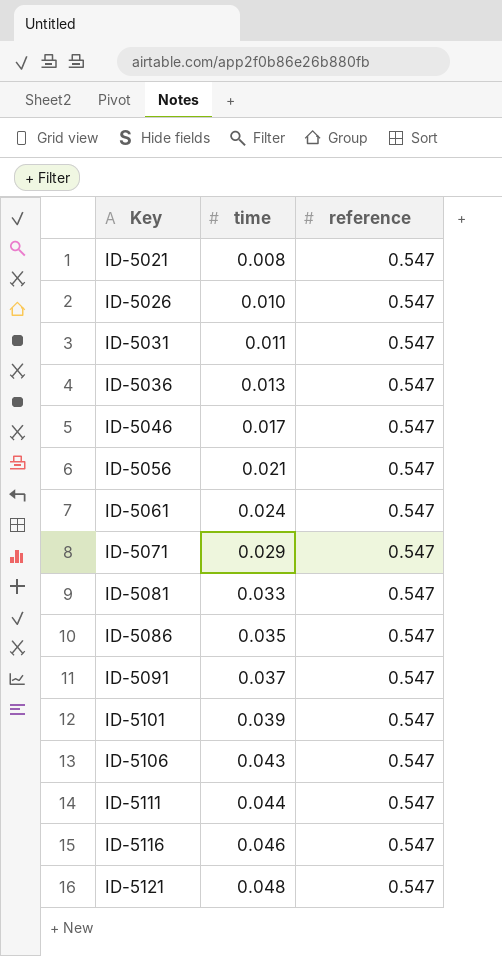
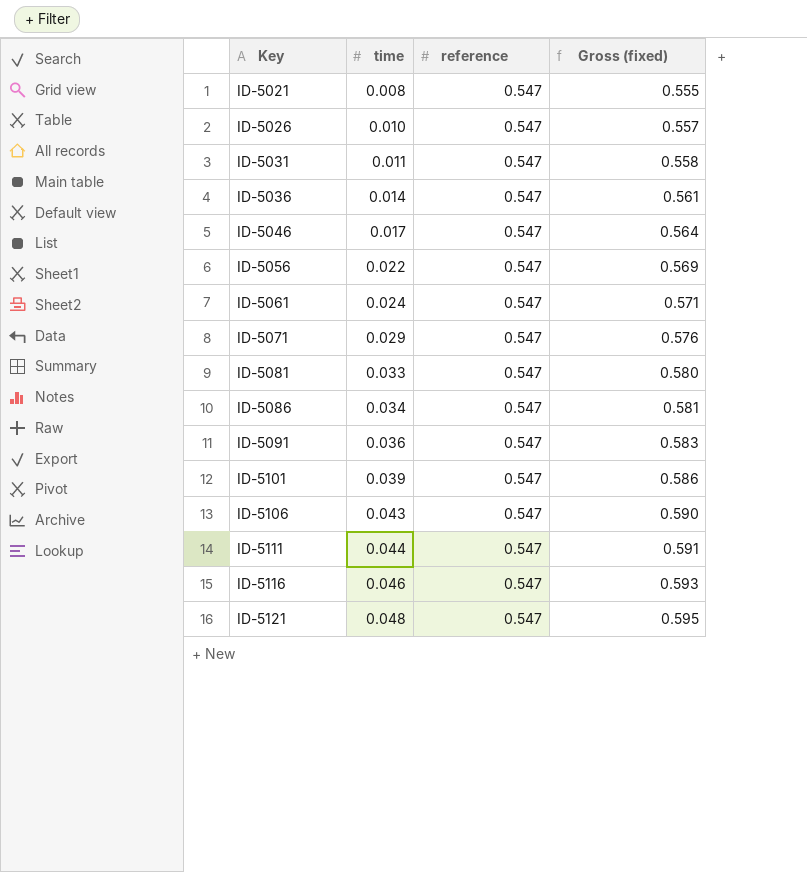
column Gross (fixed) | formula: none -> [time] + [reference]
ID-5036 | time: 0.013 -> 0.014
ID-5056 | time: 0.021 -> 0.022
ID-5086 | time: 0.035 -> 0.034
ID-5091 | time: 0.037 -> 0.036

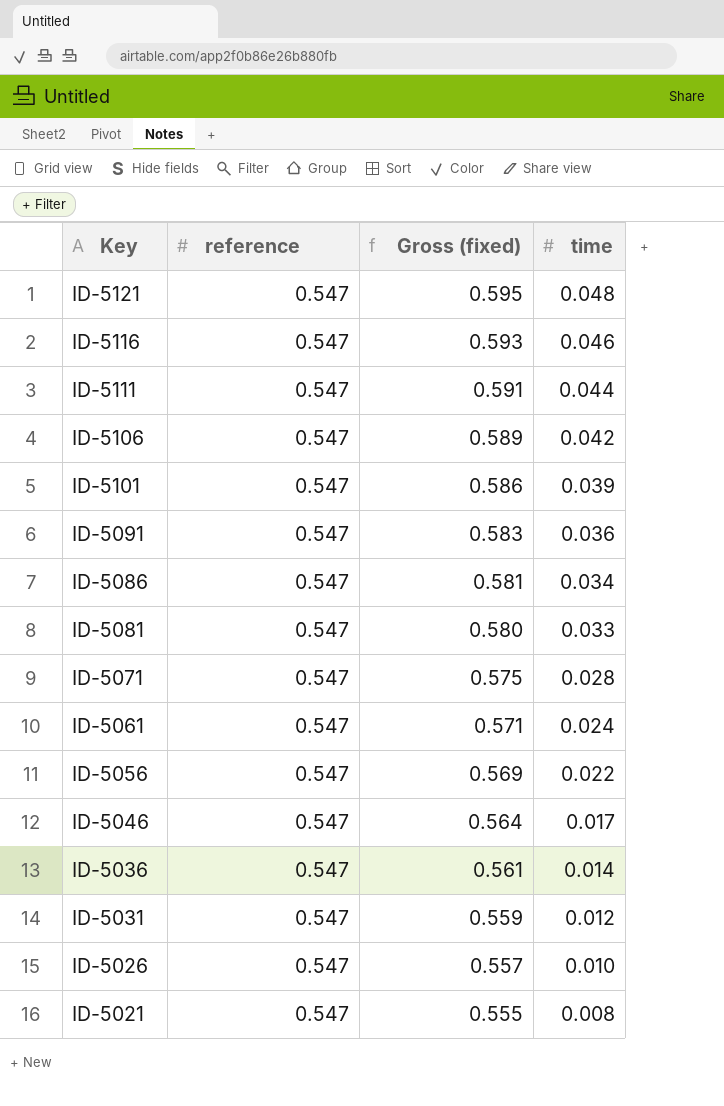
row order: Key ascending -> Key descending
column time | position: 2 -> 4
ID-5106 | Gross (fixed): 0.590 -> 0.589
ID-5106 | time: 0.043 -> 0.042
ID-5071 | Gross (fixed): 0.576 -> 0.575
ID-5071 | time: 0.029 -> 0.028
ID-5031 | Gross (fixed): 0.558 -> 0.559
ID-5031 | time: 0.011 -> 0.012

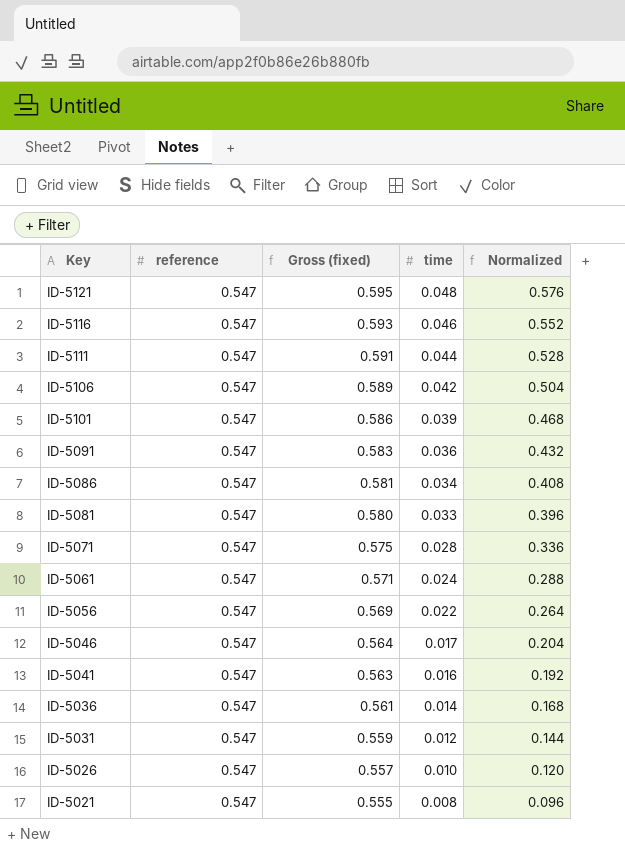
column Normalized | formula: none -> [time] * 12
row ID-5041: none -> 0.547 | 0.563 | 0.016 | 0.192

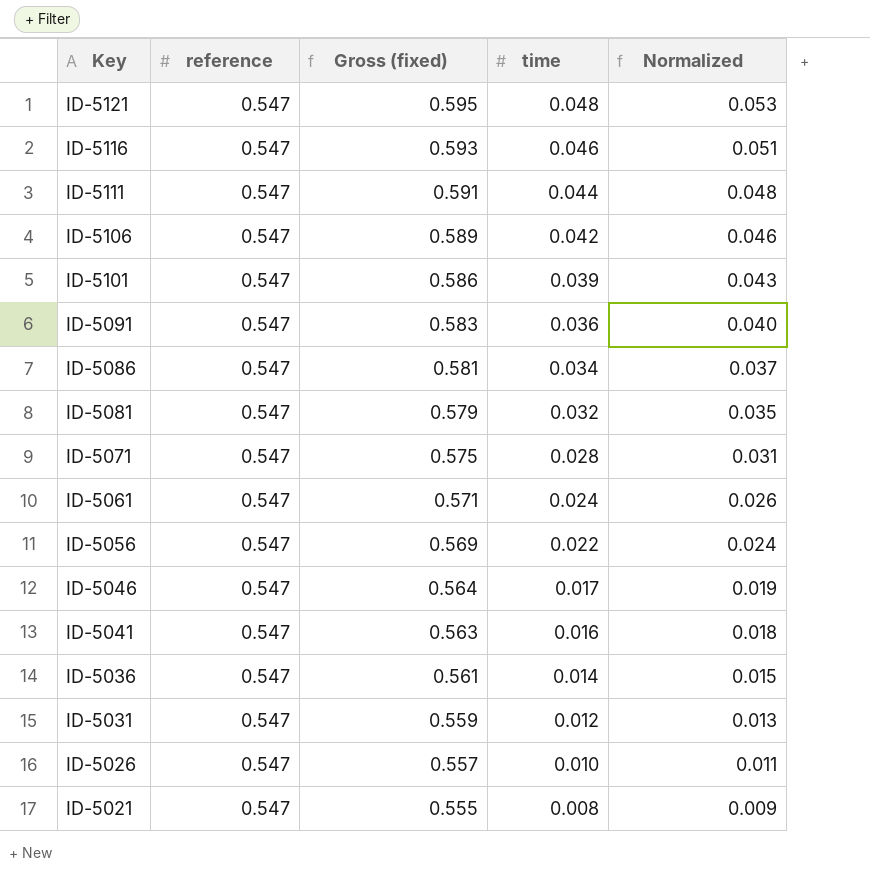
column Normalized | formula: [time] * 12 -> [time] * 1.1
ID-5081 | Gross (fixed): 0.580 -> 0.579
ID-5081 | time: 0.033 -> 0.032

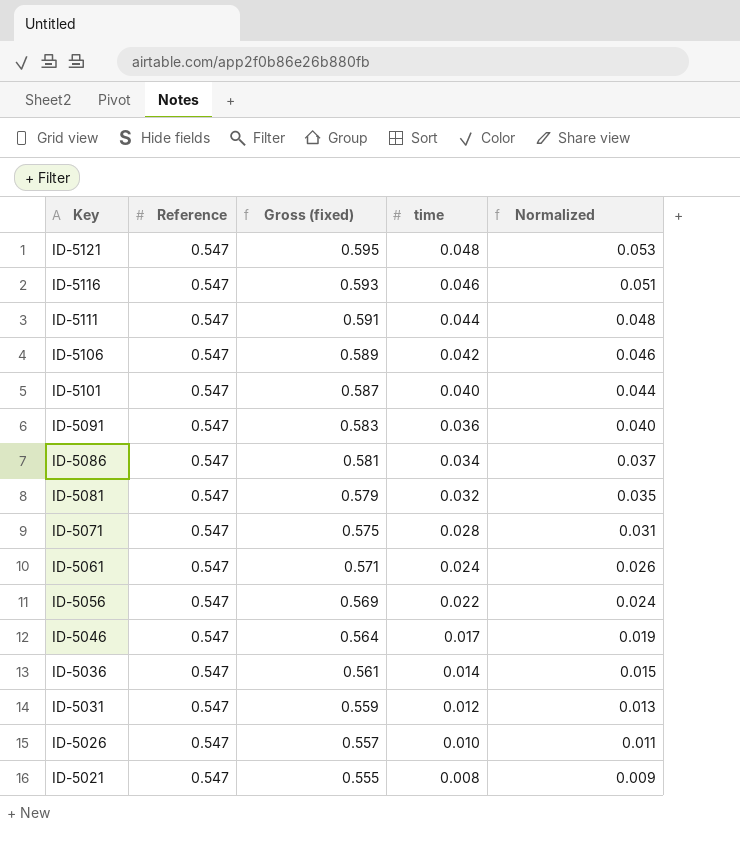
column name: reference -> Reference
row ID-5041: 0.547 | 0.563 | 0.016 | 0.018 -> none
ID-5101 | Gross (fixed): 0.586 -> 0.587
ID-5101 | time: 0.039 -> 0.040
ID-5101 | Normalized: 0.043 -> 0.044

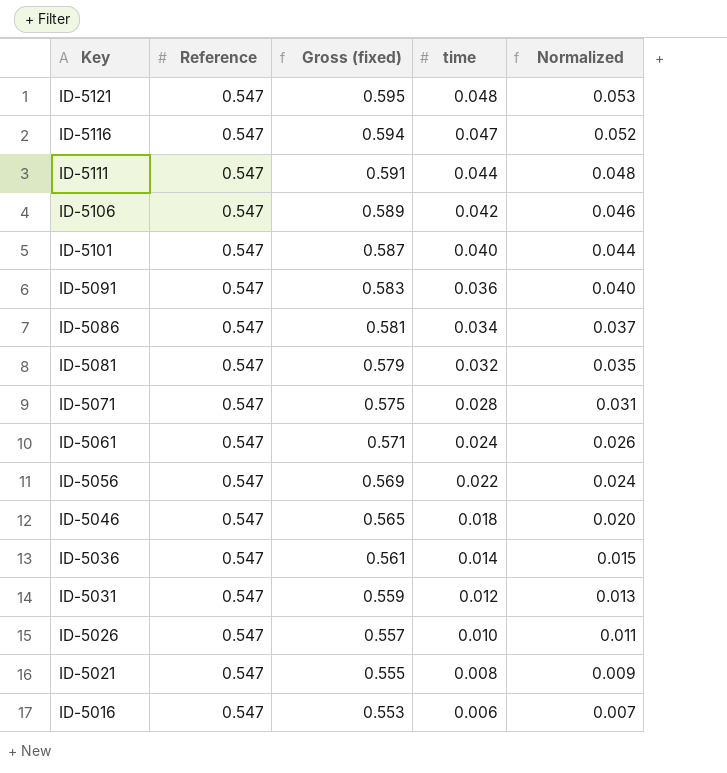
ID-5116 | Gross (fixed): 0.593 -> 0.594
ID-5116 | time: 0.046 -> 0.047
ID-5116 | Normalized: 0.051 -> 0.052
ID-5046 | Gross (fixed): 0.564 -> 0.565
ID-5046 | time: 0.017 -> 0.018
ID-5046 | Normalized: 0.019 -> 0.020
row ID-5016: none -> 0.547 | 0.553 | 0.006 | 0.007

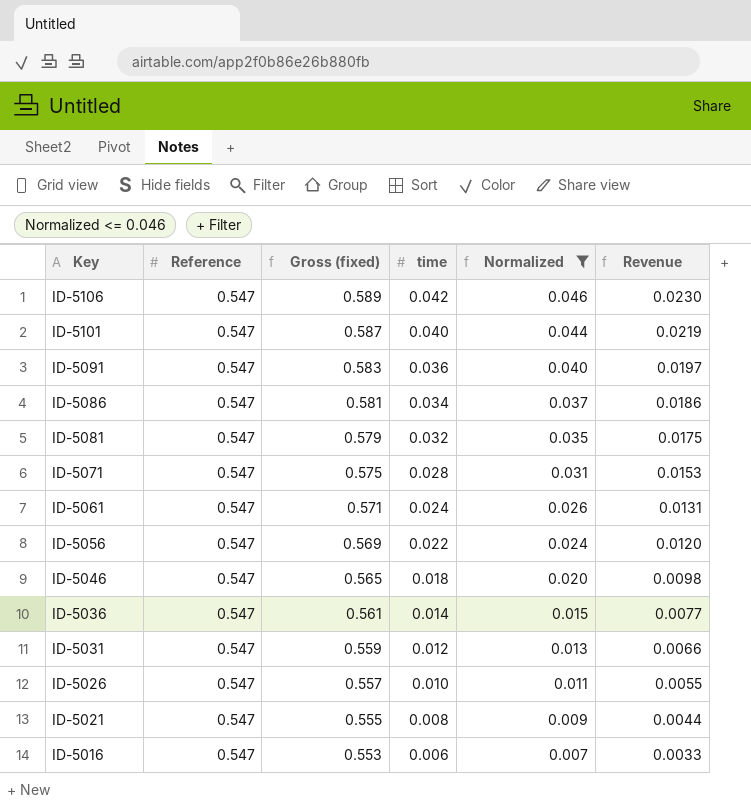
filter: none -> Normalized <= 0.046
column Revenue | formula: none -> [Reference] * [time]

